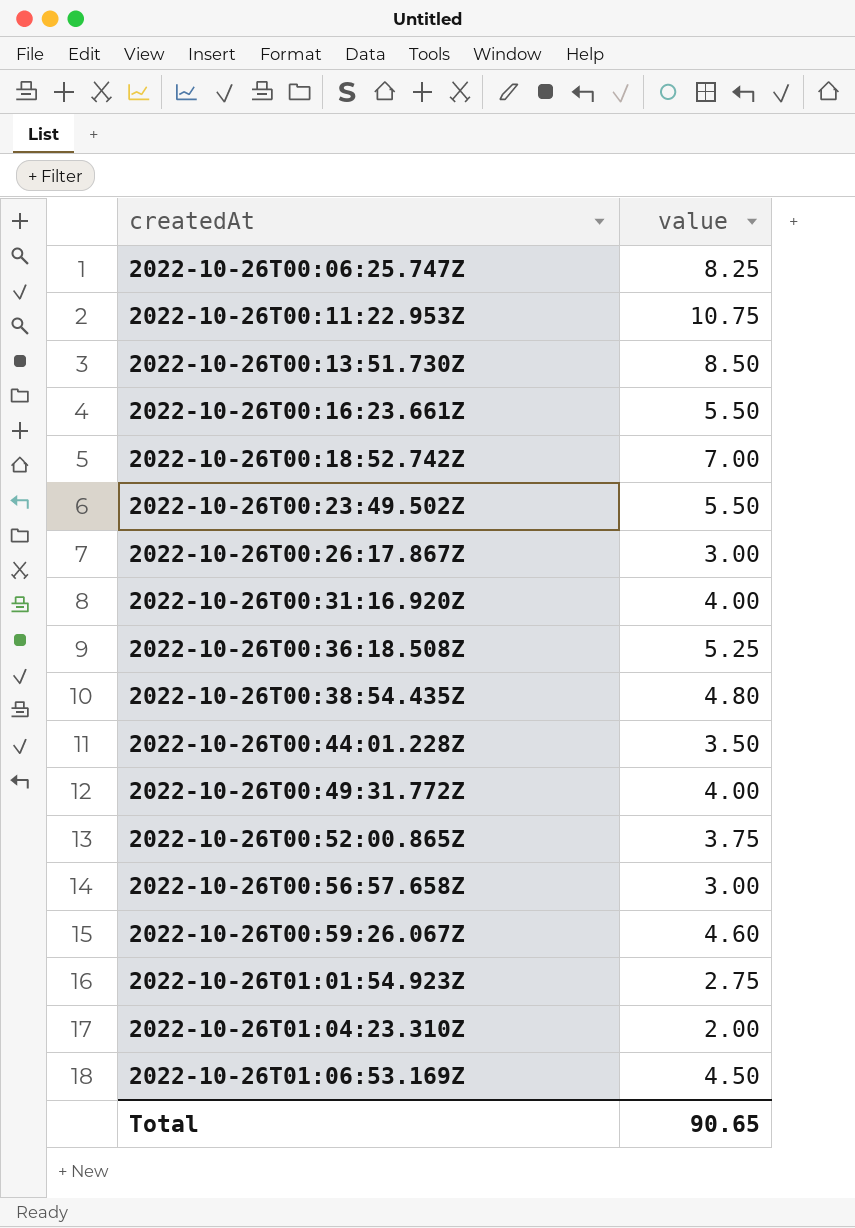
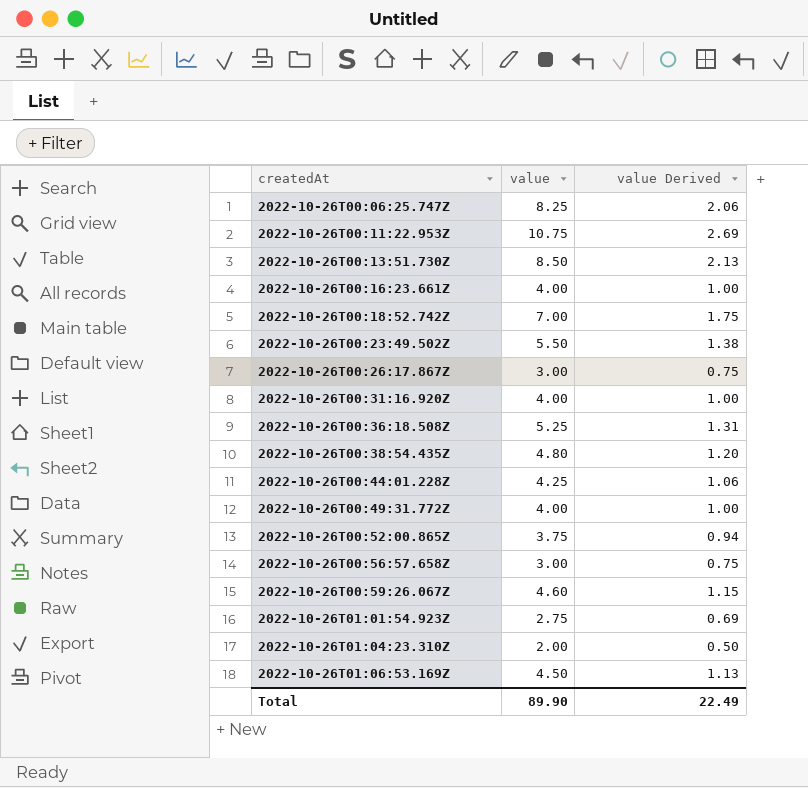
column value Derived | formula: none -> [value] * 0.25
2022-10-26T00:16:23.661Z | value: 5.50 -> 4.00
2022-10-26T00:44:01.228Z | value: 3.50 -> 4.25
Total | value: 90.65 -> 89.90

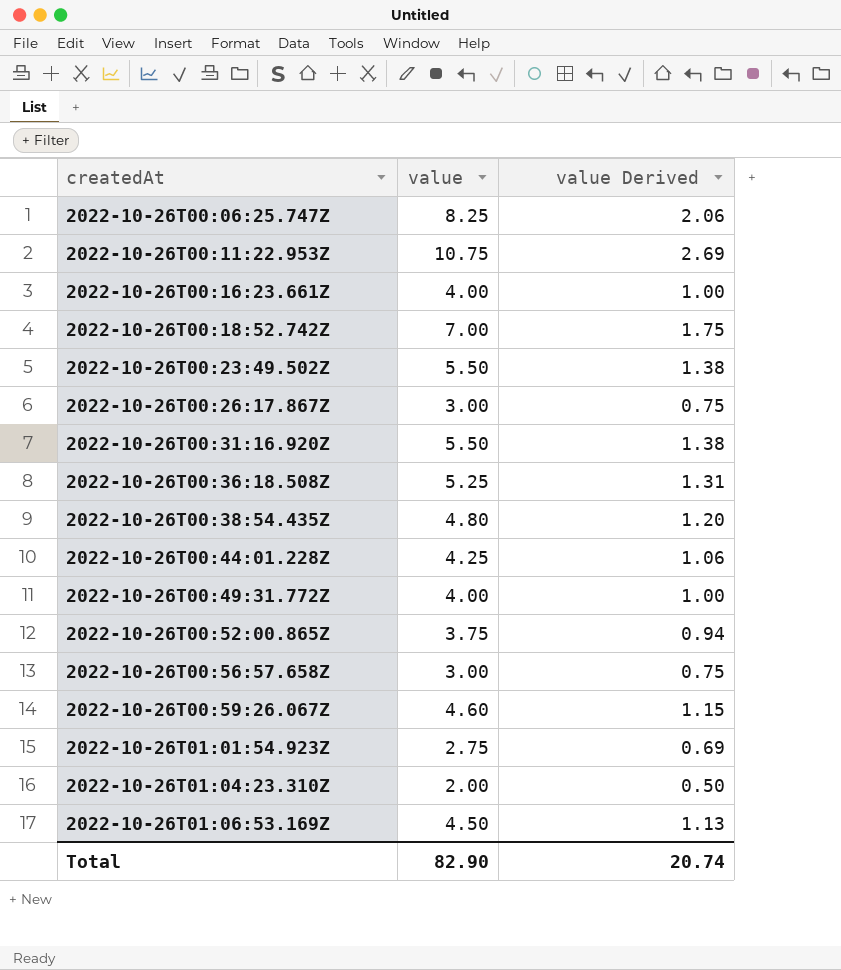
row 2022-10-26T00:13:51.730Z: 8.50 | 2.13 -> none
2022-10-26T00:31:16.920Z | value: 4.00 -> 5.50
2022-10-26T00:31:16.920Z | value Derived: 1.00 -> 1.38
Total | value: 89.90 -> 82.90
Total | value Derived: 22.49 -> 20.74

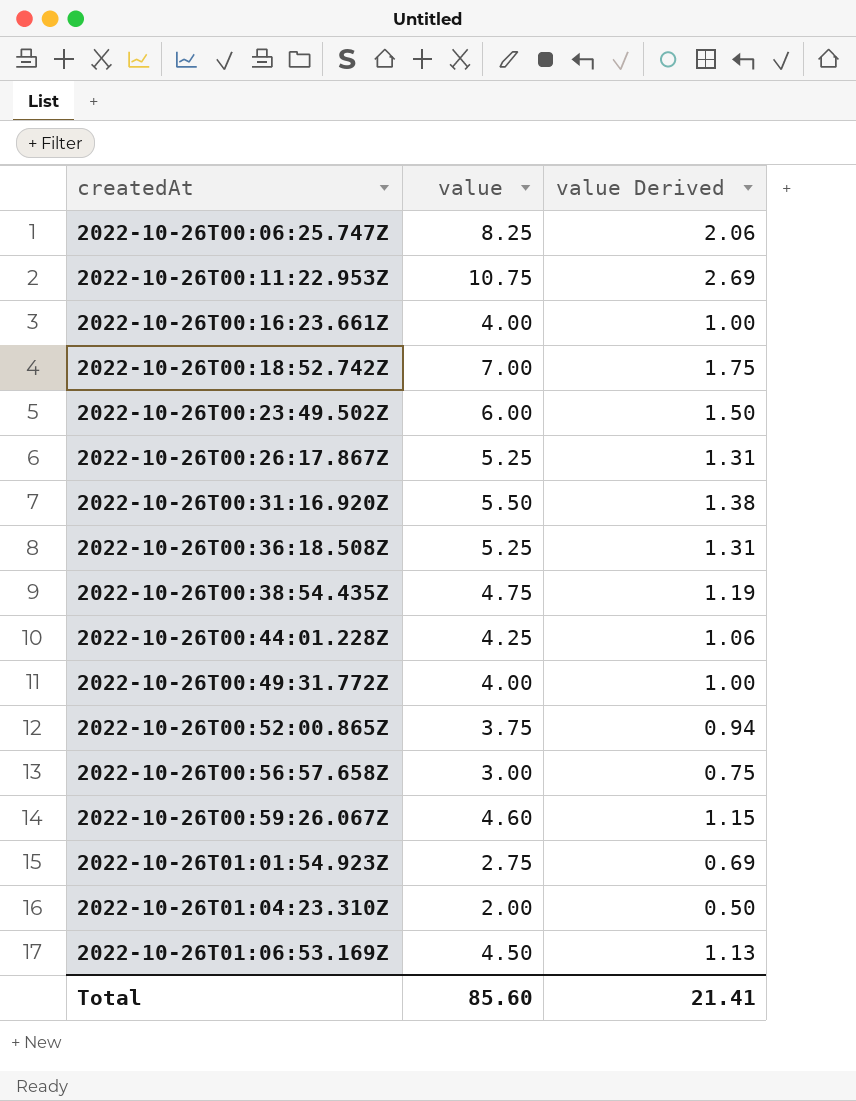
2022-10-26T00:23:49.502Z | value: 5.50 -> 6.00
2022-10-26T00:23:49.502Z | value Derived: 1.38 -> 1.50
2022-10-26T00:26:17.867Z | value: 3.00 -> 5.25
2022-10-26T00:26:17.867Z | value Derived: 0.75 -> 1.31
2022-10-26T00:38:54.435Z | value: 4.80 -> 4.75
2022-10-26T00:38:54.435Z | value Derived: 1.20 -> 1.19
Total | value: 82.90 -> 85.60
Total | value Derived: 20.74 -> 21.41

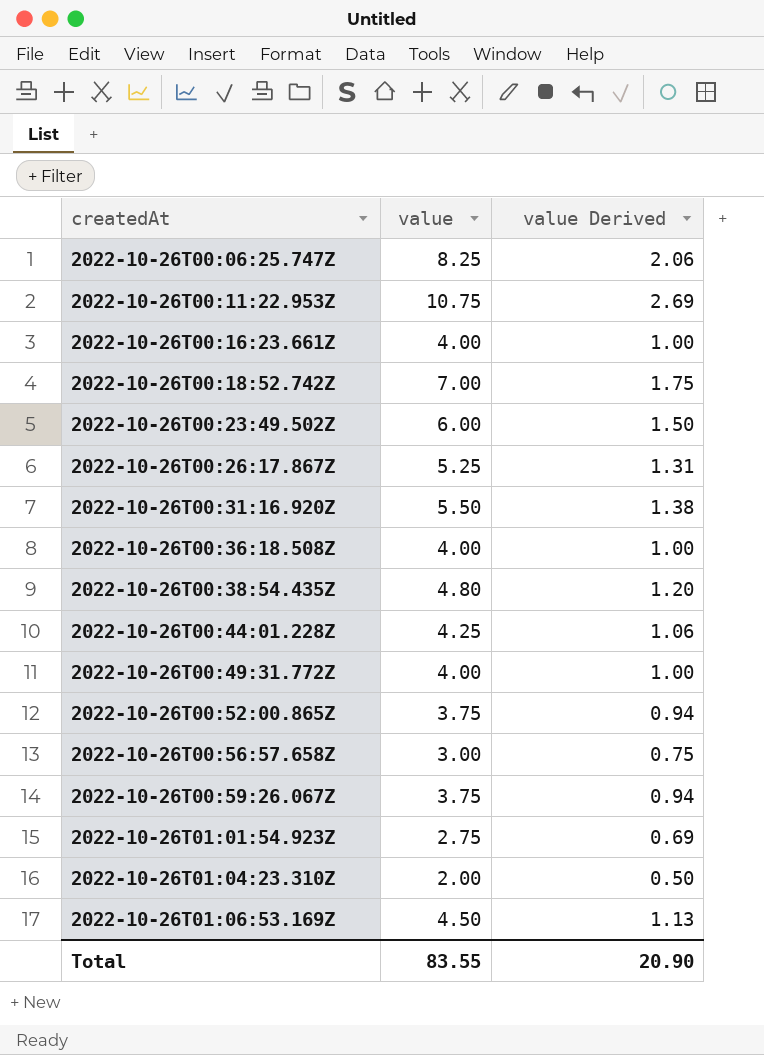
2022-10-26T00:36:18.508Z | value: 5.25 -> 4.00
2022-10-26T00:36:18.508Z | value Derived: 1.31 -> 1.00
2022-10-26T00:38:54.435Z | value: 4.75 -> 4.80
2022-10-26T00:38:54.435Z | value Derived: 1.19 -> 1.20
2022-10-26T00:59:26.067Z | value: 4.60 -> 3.75
2022-10-26T00:59:26.067Z | value Derived: 1.15 -> 0.94
Total | value: 85.60 -> 83.55
Total | value Derived: 21.41 -> 20.90

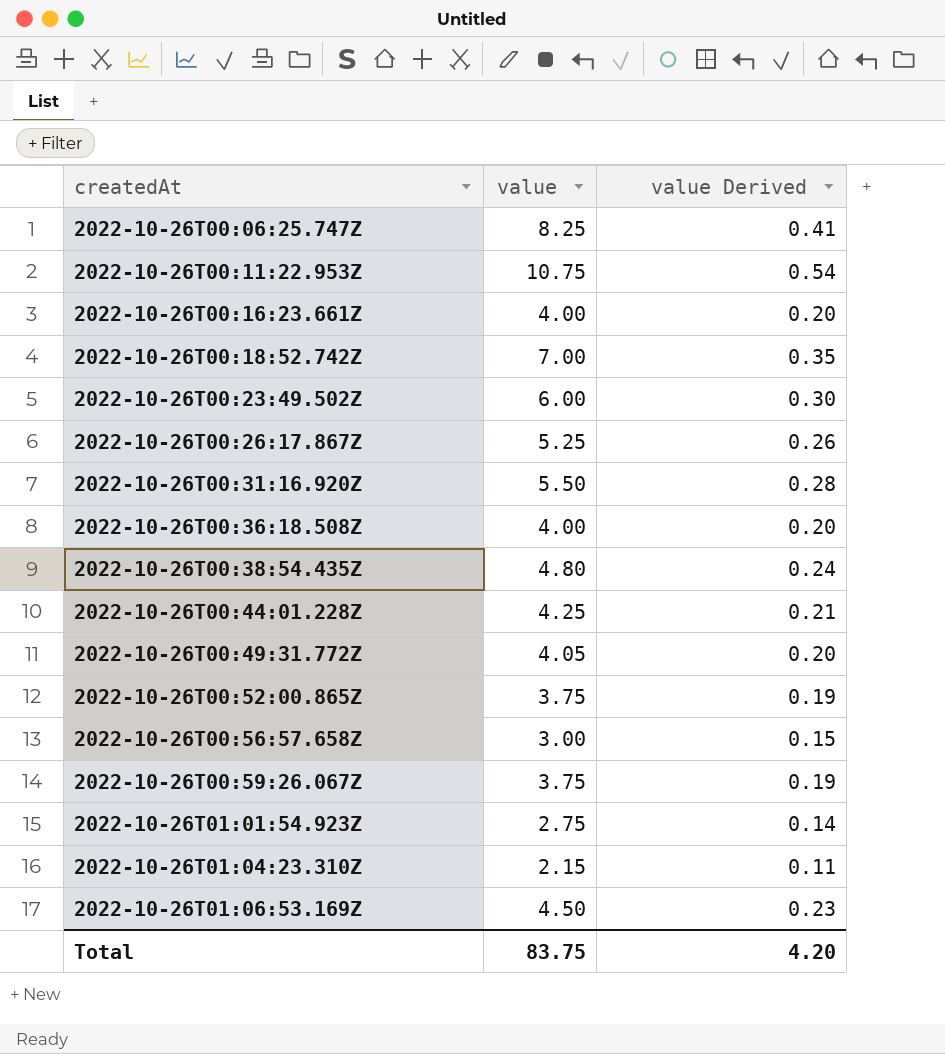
column value Derived | formula: [value] * 0.25 -> [value] * 0.05
2022-10-26T00:49:31.772Z | value: 4.00 -> 4.05
2022-10-26T01:04:23.310Z | value: 2.00 -> 2.15
Total | value: 83.55 -> 83.75
Total | value Derived: 20.90 -> 4.20

